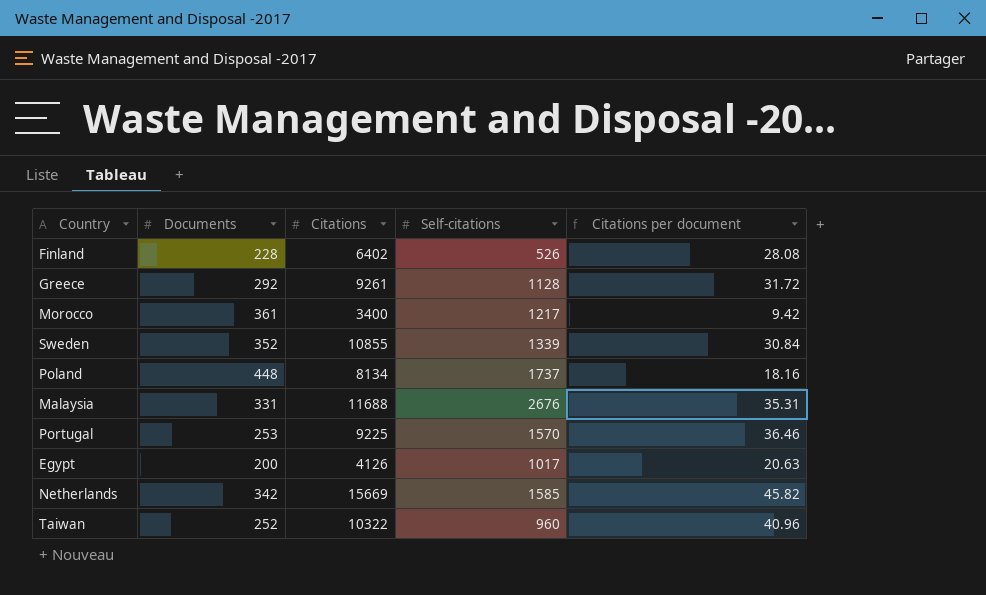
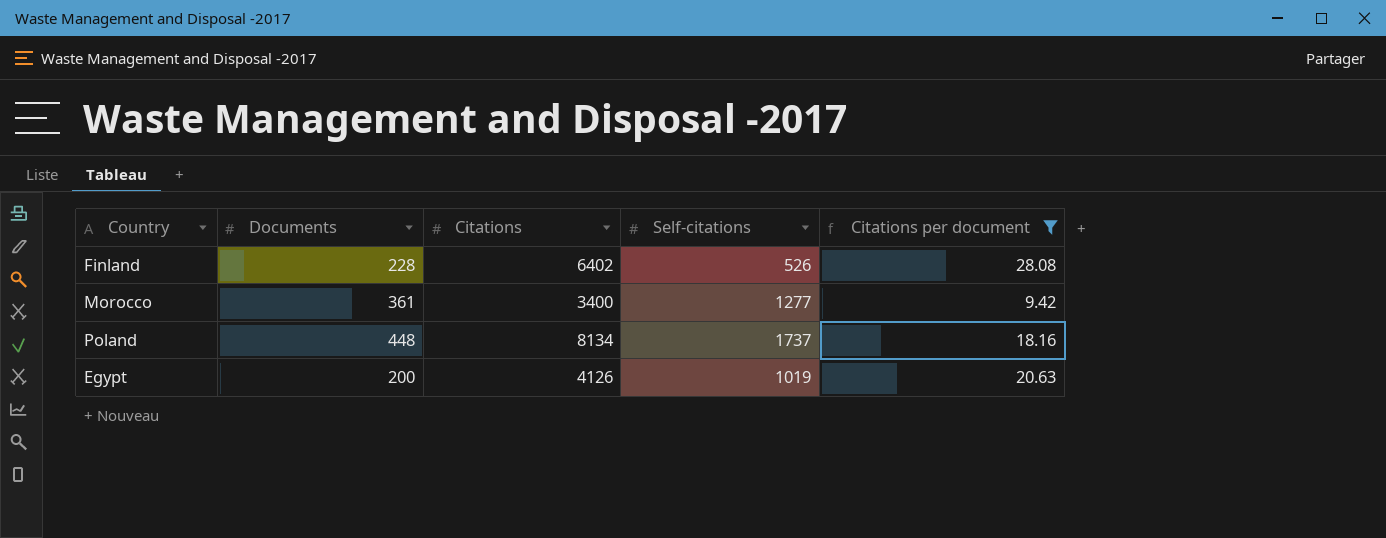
filter: none -> Citations per document <= 28.08
Morocco | Self-citations: 1217 -> 1277
Egypt | Self-citations: 1017 -> 1019

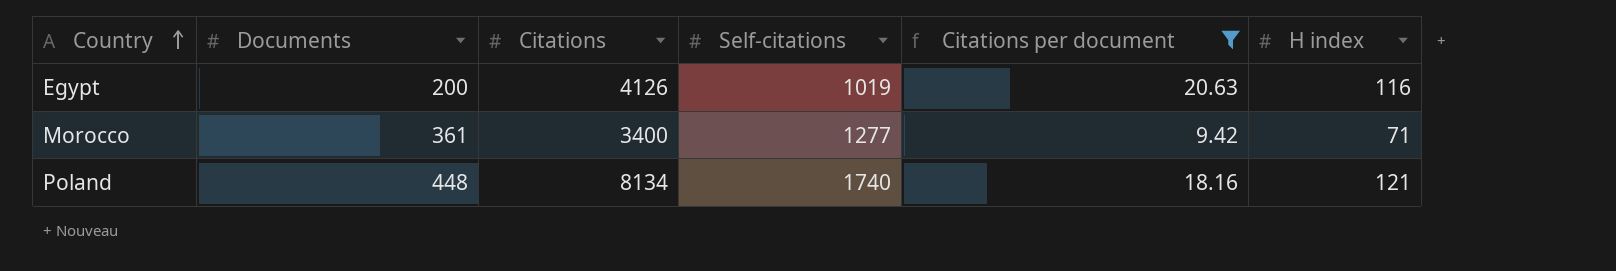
row order: none -> Country ascending
column H index | position: none -> 6
row Finland: 228 | 6402 | 526 | 28.08 -> none
Poland | Self-citations: 1737 -> 1740

